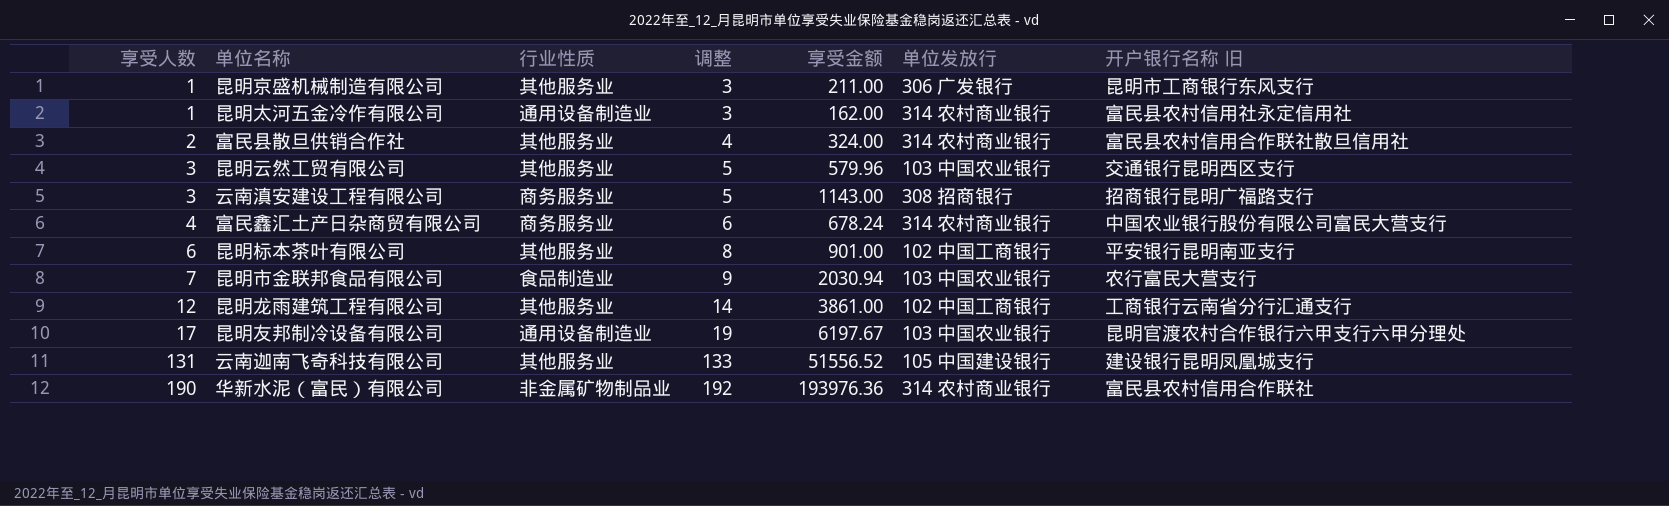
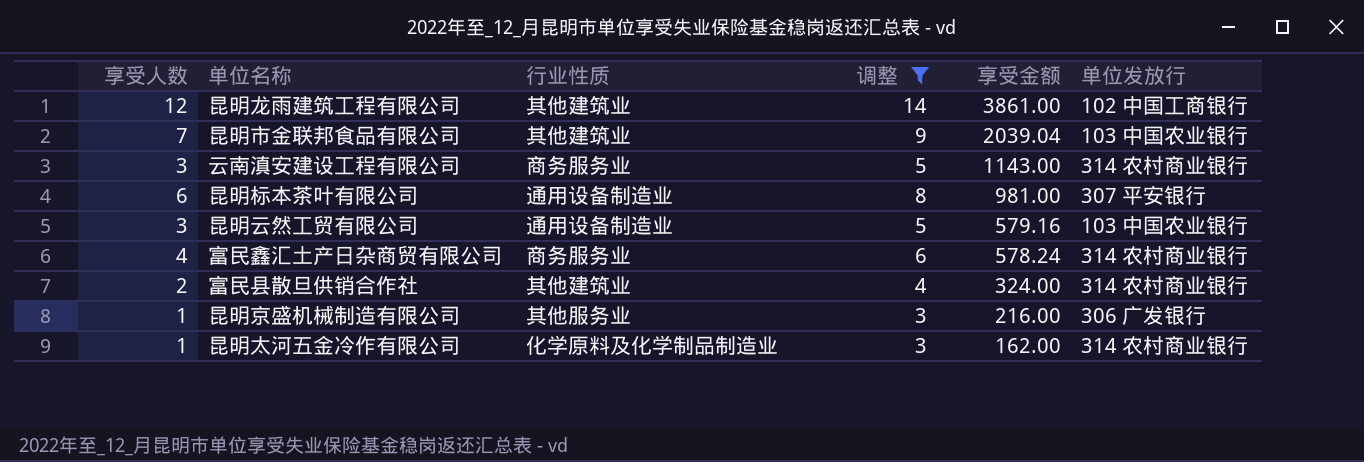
filter: none -> 调整 <= 14
row order: 享受人数 ascending -> 享受金额 descending
column 开户银行名称 旧 | position: 7 -> none
昆明龙雨建筑工程有限公司 | 行业性质: 其他服务业 -> 其他建筑业
昆明市金联邦食品有限公司 | 行业性质: 食品制造业 -> 其他建筑业
昆明市金联邦食品有限公司 | 享受金额: 2030.94 -> 2039.04
云南滇安建设工程有限公司 | 单位发放行: 308 招商银行 -> 314 农村商业银行
昆明标本茶叶有限公司 | 行业性质: 其他服务业 -> 通用设备制造业
昆明标本茶叶有限公司 | 享受金额: 901.00 -> 981.00
昆明标本茶叶有限公司 | 单位发放行: 102 中国工商银行 -> 307 平安银行
昆明云然工贸有限公司 | 行业性质: 其他服务业 -> 通用设备制造业
昆明云然工贸有限公司 | 享受金额: 579.96 -> 579.16
富民鑫汇土产日杂商贸有限公司 | 享受金额: 678.24 -> 578.24
富民县散旦供销合作社 | 行业性质: 其他服务业 -> 其他建筑业
昆明京盛机械制造有限公司 | 享受金额: 211.00 -> 216.00
昆明太河五金冷作有限公司 | 行业性质: 通用设备制造业 -> 化学原料及化学制品制造业

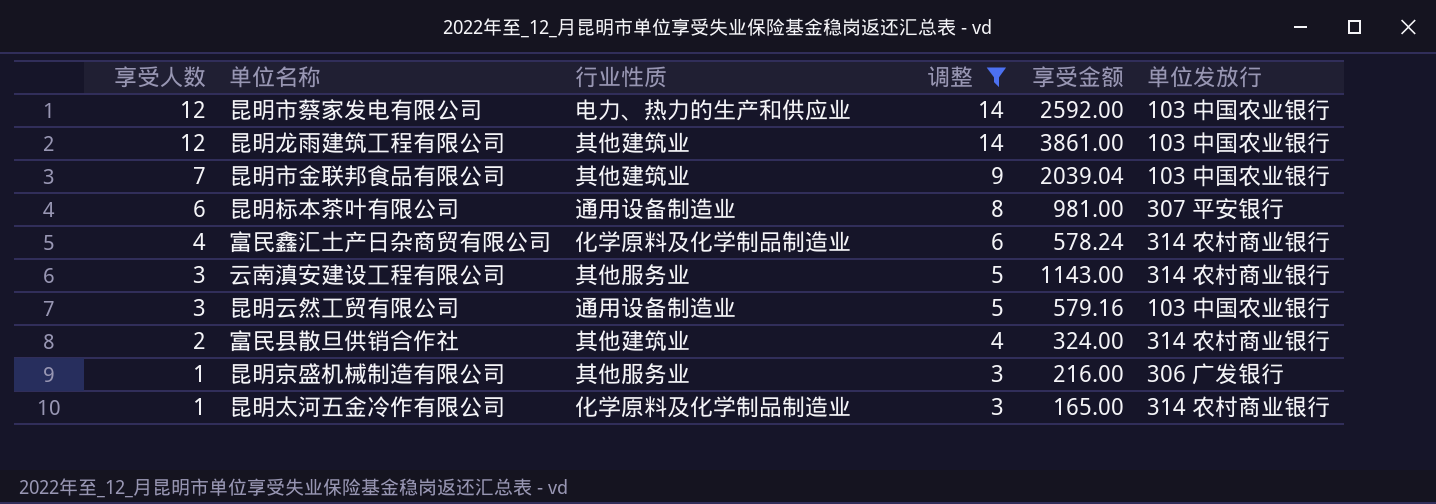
row order: 享受金额 descending -> 享受人数 descending
row 昆明市蔡家发电有限公司: none -> 12 | 电力、热力的生产和供应业 | 14 | 2592.00 | 103 中国农业银行
昆明龙雨建筑工程有限公司 | 单位发放行: 102 中国工商银行 -> 103 中国农业银行
富民鑫汇土产日杂商贸有限公司 | 行业性质: 商务服务业 -> 化学原料及化学制品制造业
云南滇安建设工程有限公司 | 行业性质: 商务服务业 -> 其他服务业
昆明太河五金冷作有限公司 | 享受金额: 162.00 -> 165.00

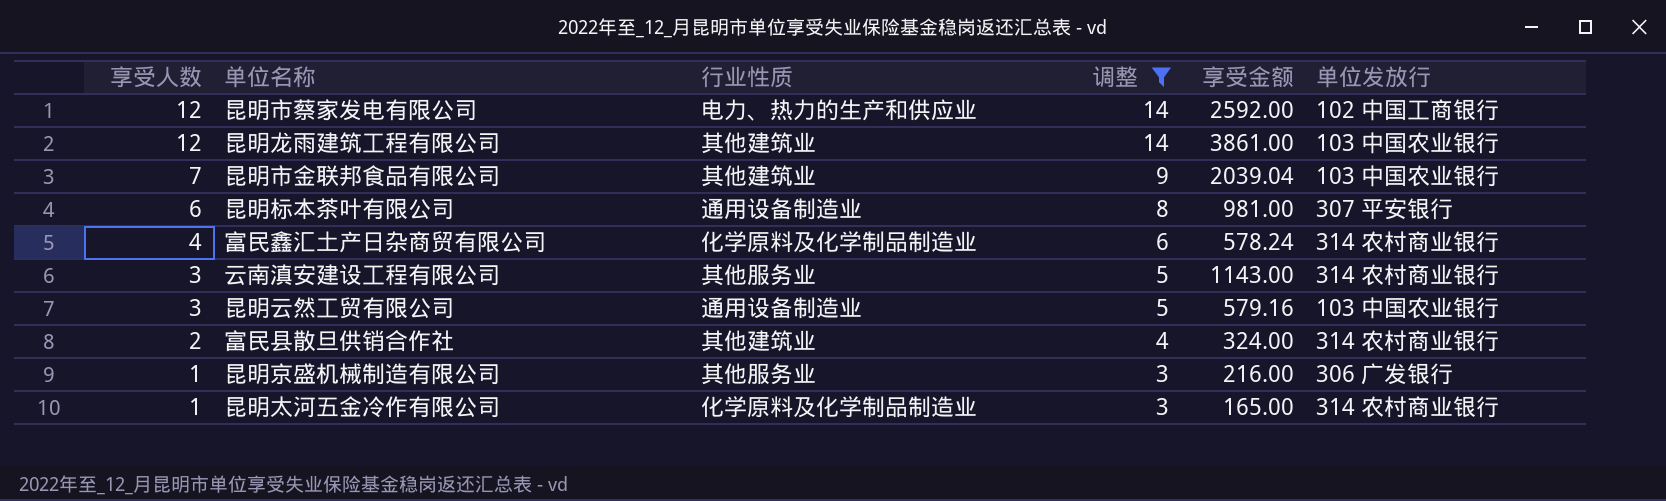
昆明市蔡家发电有限公司 | 单位发放行: 103 中国农业银行 -> 102 中国工商银行

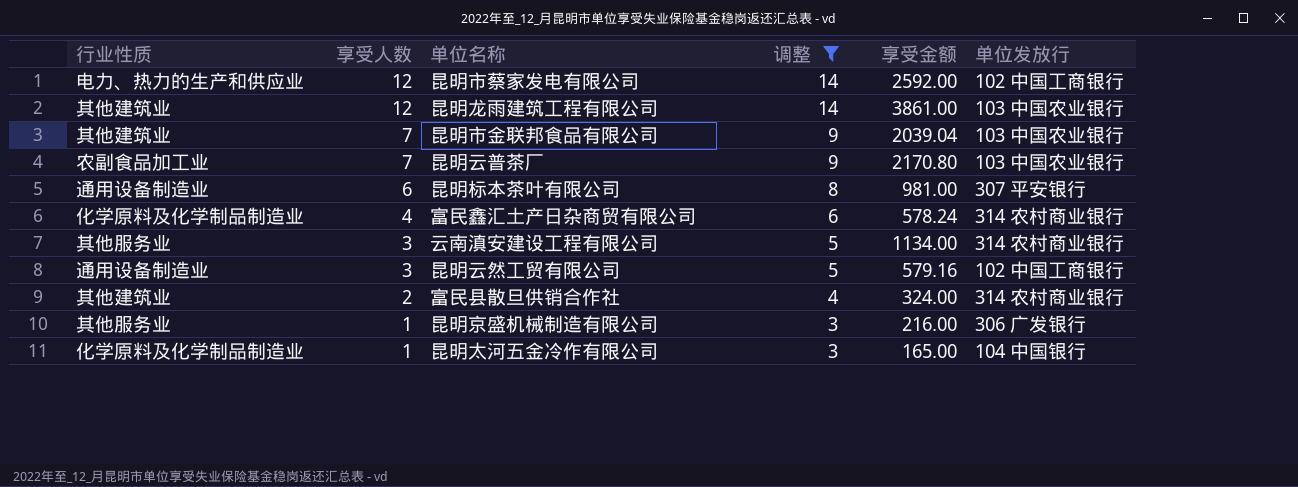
column 行业性质 | position: 3 -> 1
row 昆明云普茶厂: none -> 农副食品加工业 | 7 | 9 | 2170.80 | 103 中国农业银行
云南滇安建设工程有限公司 | 享受金额: 1143.00 -> 1134.00
昆明云然工贸有限公司 | 单位发放行: 103 中国农业银行 -> 102 中国工商银行
昆明太河五金冷作有限公司 | 单位发放行: 314 农村商业银行 -> 104 中国银行

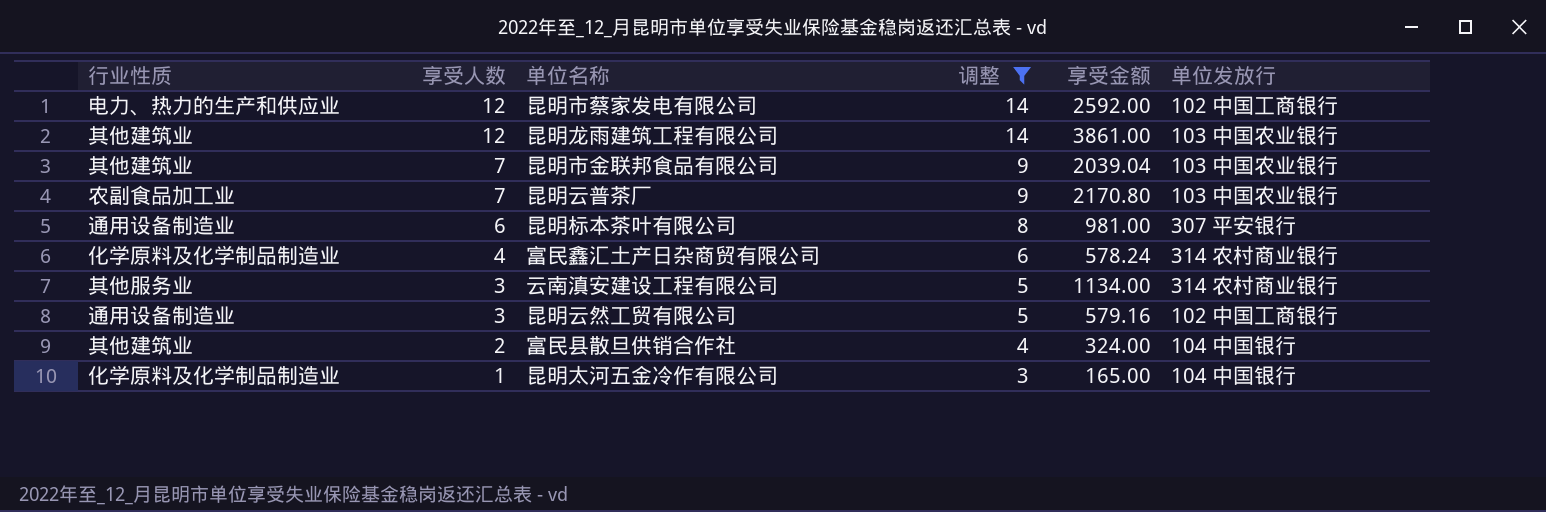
row 昆明京盛机械制造有限公司: 其他服务业 | 1 | 3 | 216.00 | 306 广发银行 -> none
富民县散旦供销合作社 | 单位发放行: 314 农村商业银行 -> 104 中国银行

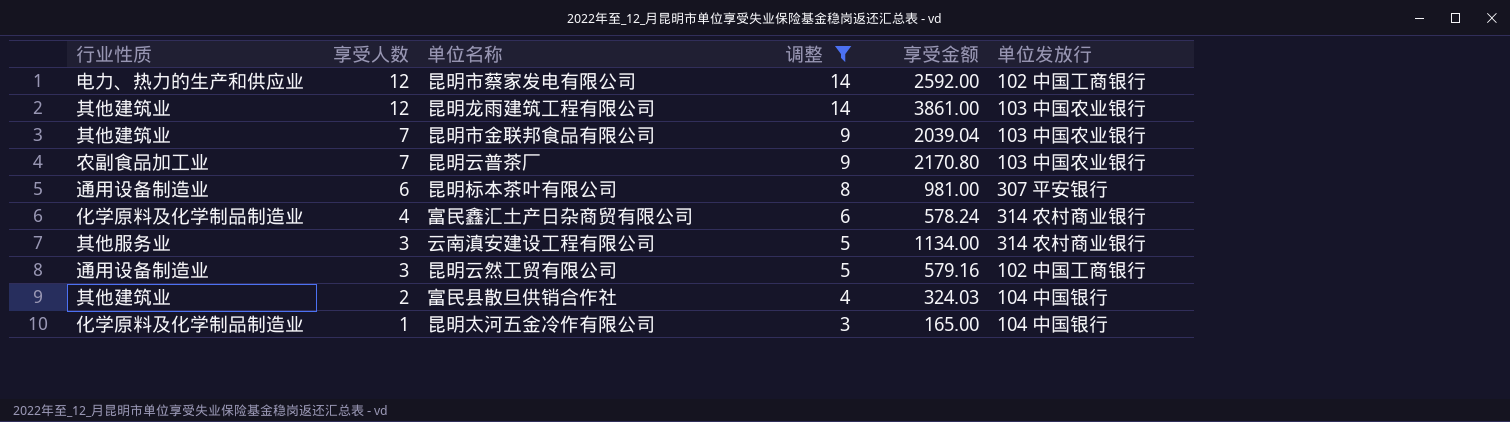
富民县散旦供销合作社 | 享受金额: 324.00 -> 324.03

